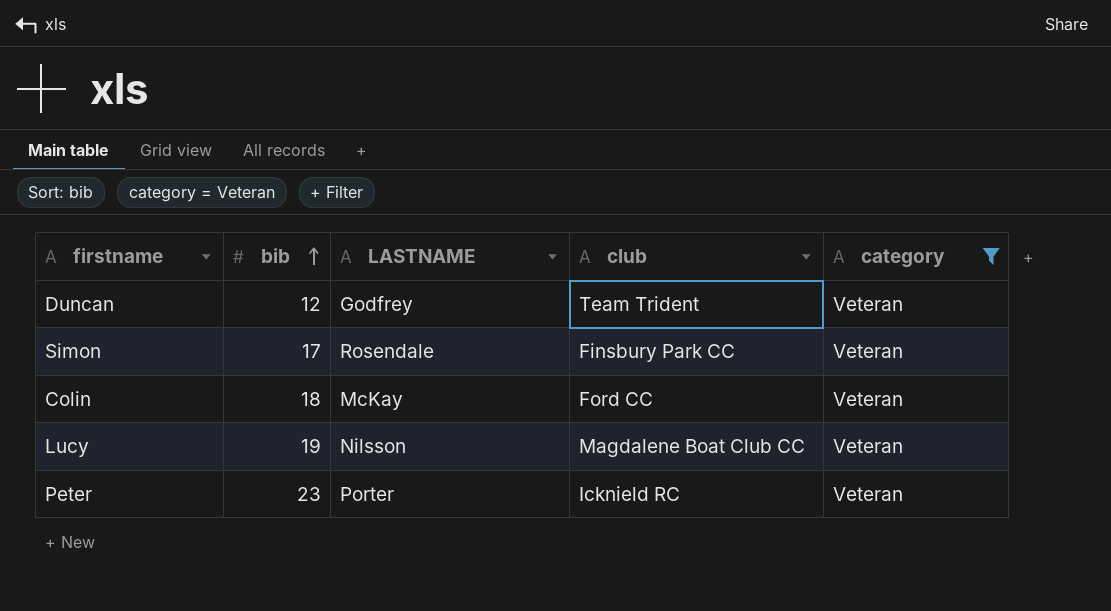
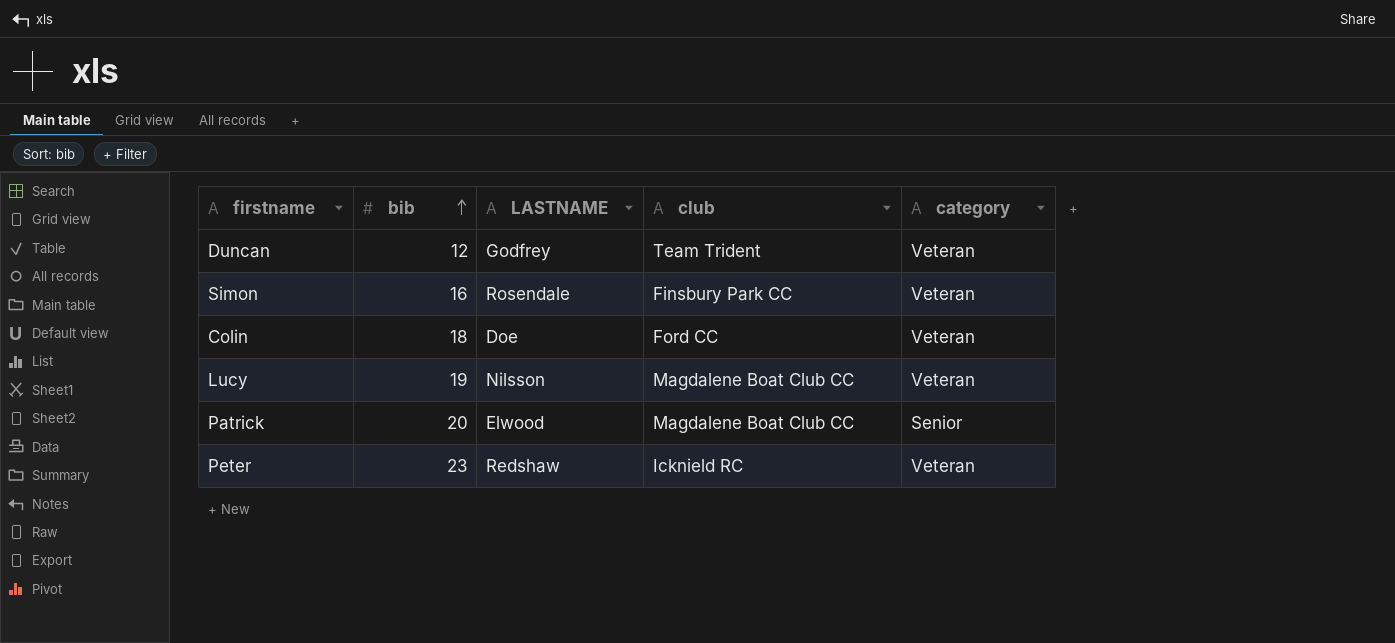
filter: category = Veteran -> none
Simon | bib: 17 -> 16
Colin | LASTNAME: McKay -> Doe
Peter | LASTNAME: Porter -> Redshaw

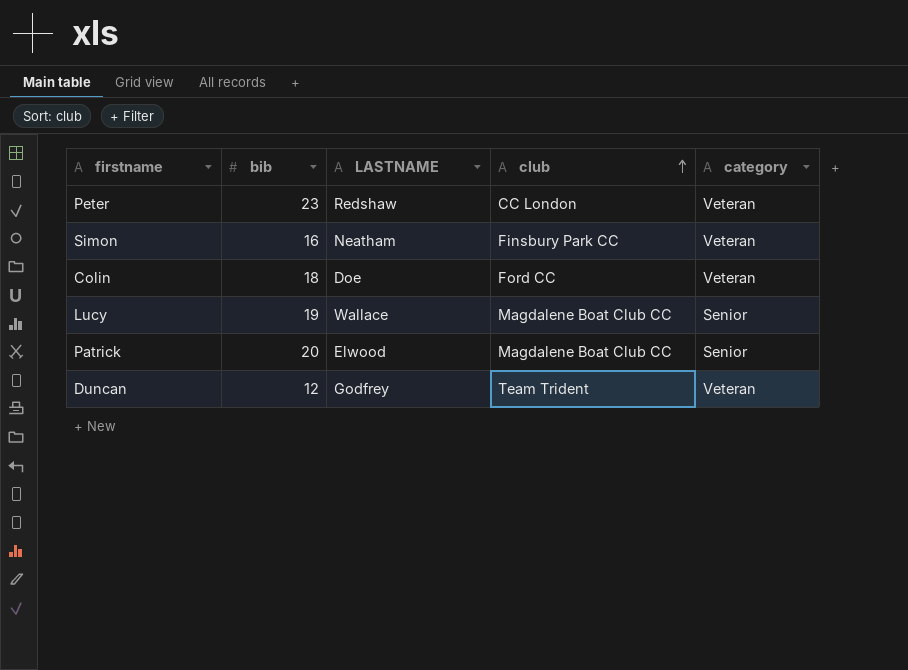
row order: bib ascending -> club ascending
Peter | club: Icknield RC -> CC London
Simon | LASTNAME: Rosendale -> Neatham
Lucy | LASTNAME: Nilsson -> Wallace
Lucy | category: Veteran -> Senior

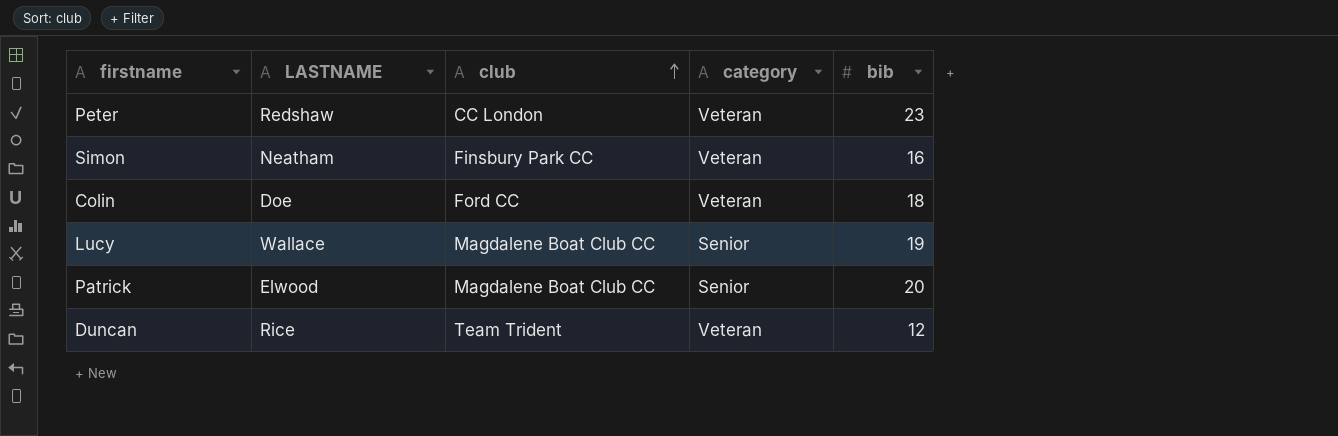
column bib | position: 2 -> 5
Duncan | LASTNAME: Godfrey -> Rice

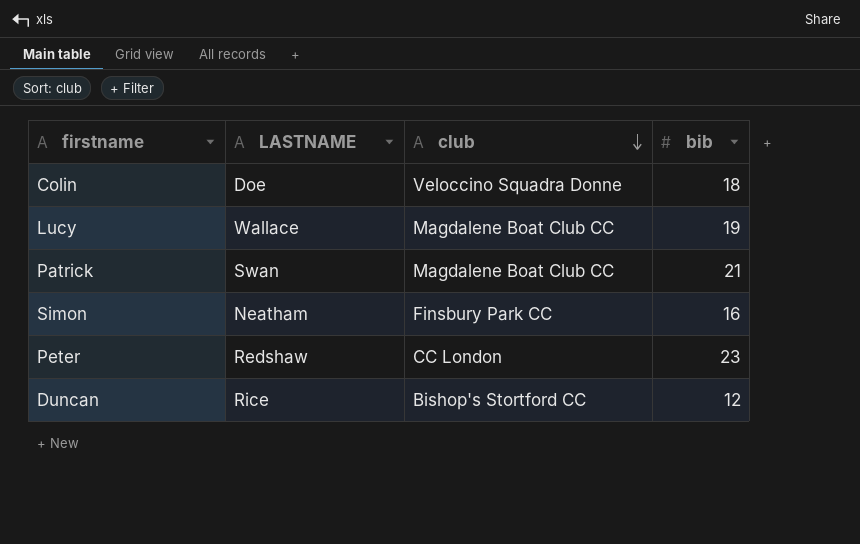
row order: club ascending -> club descending
column category | position: 4 -> none
Colin | club: Ford CC -> Veloccino Squadra Donne
Patrick | LASTNAME: Elwood -> Swan
Patrick | bib: 20 -> 21
Duncan | club: Team Trident -> Bishop's Stortford CC

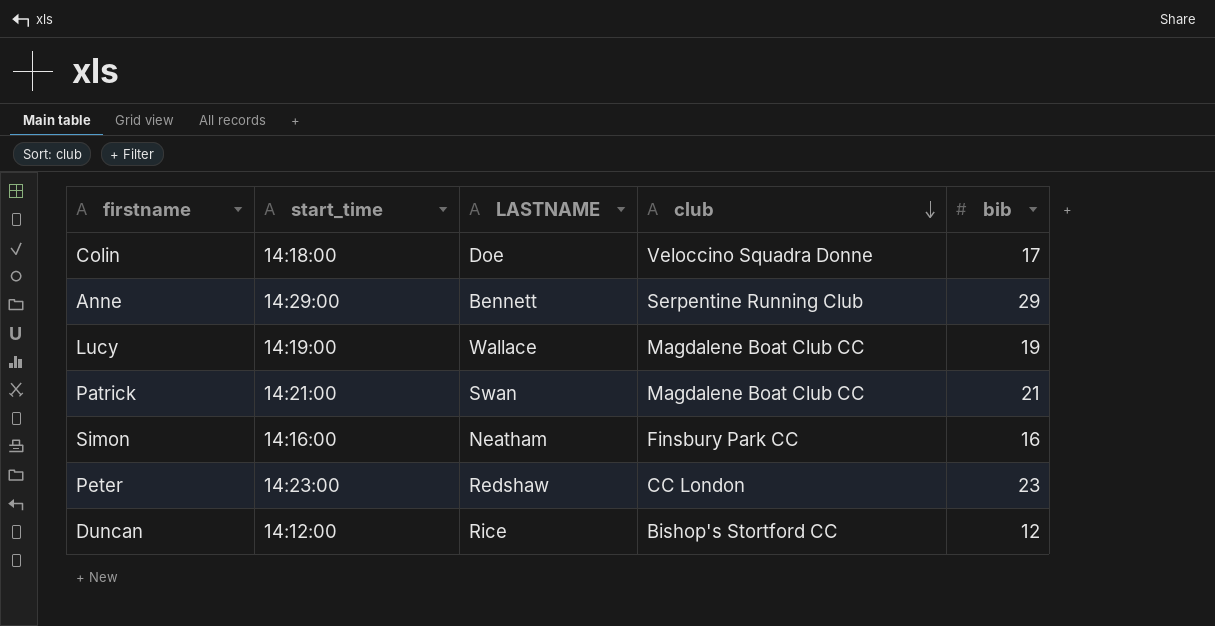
column start_time | position: none -> 2
Colin | bib: 18 -> 17
row Anne: none -> 14:29:00 | Bennett | Serpentine Running Club | 29

